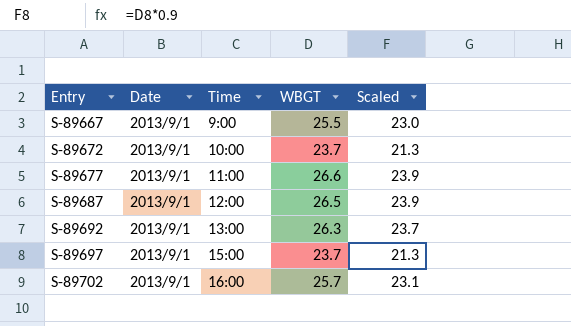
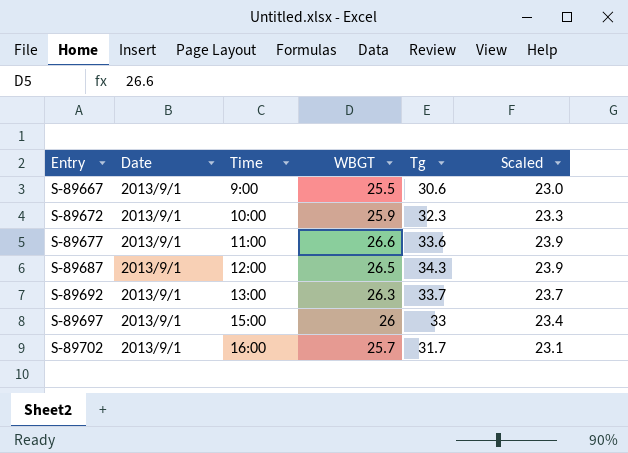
column Tg | position: none -> 5
S-89672 | WBGT: 23.7 -> 25.9
S-89672 | Scaled: 21.3 -> 23.3
S-89697 | WBGT: 23.7 -> 26
S-89697 | Scaled: 21.3 -> 23.4

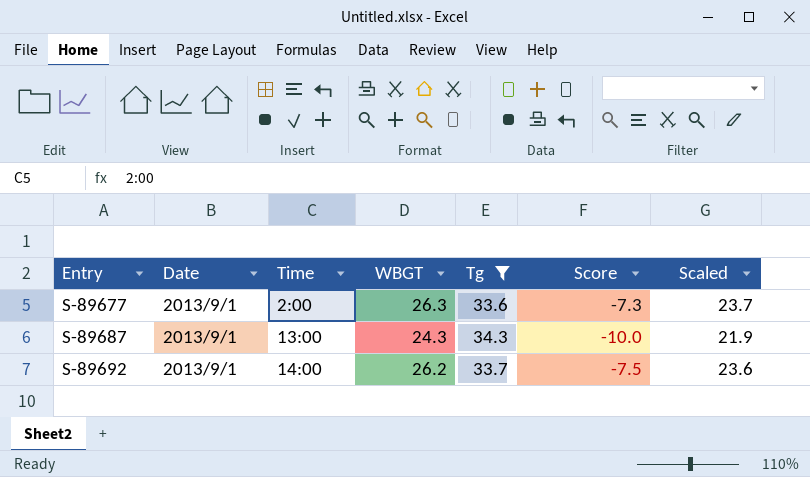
filter: none -> Tg >= 33.6
column Score | formula: none -> [WBGT] - [Tg]
S-89677 | Time: 11:00 -> 2:00
S-89677 | WBGT: 26.6 -> 26.3
S-89677 | Scaled: 23.9 -> 23.7
S-89687 | Time: 12:00 -> 13:00
S-89687 | WBGT: 26.5 -> 24.3
S-89687 | Scaled: 23.9 -> 21.9
S-89692 | Time: 13:00 -> 14:00
S-89692 | WBGT: 26.3 -> 26.2
S-89692 | Scaled: 23.7 -> 23.6

